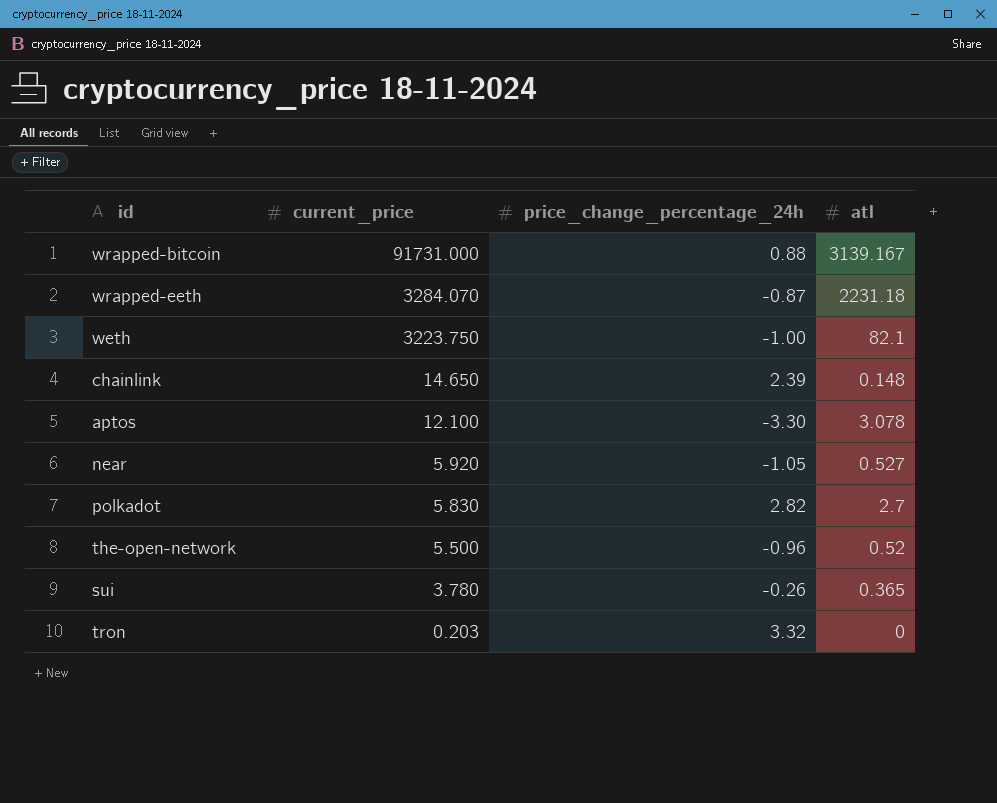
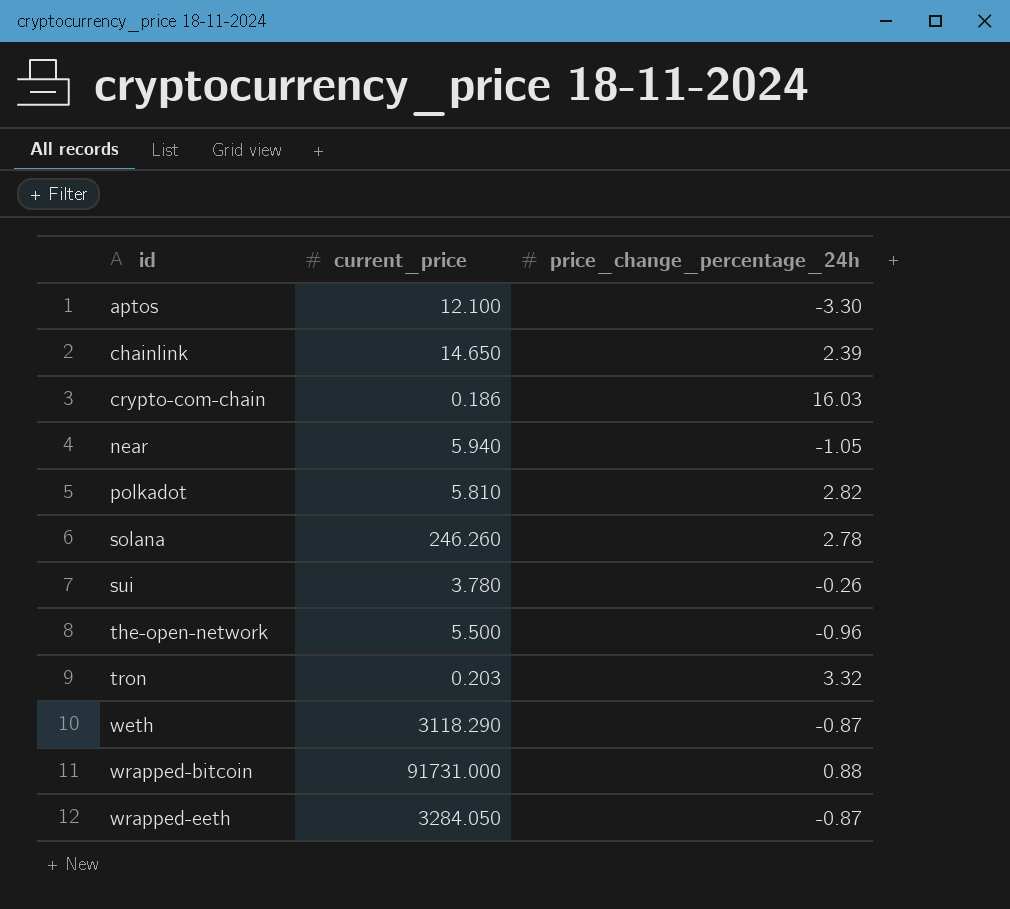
row order: current_price descending -> id ascending
column atl | position: 4 -> none
row crypto-com-chain: none -> 0.186 | 16.03
near | current_price: 5.920 -> 5.940
polkadot | current_price: 5.830 -> 5.810
row solana: none -> 246.260 | 2.78
weth | current_price: 3223.750 -> 3118.290
weth | price_change_percentage_24h: -1.00 -> -0.87
wrapped-eeth | current_price: 3284.070 -> 3284.050

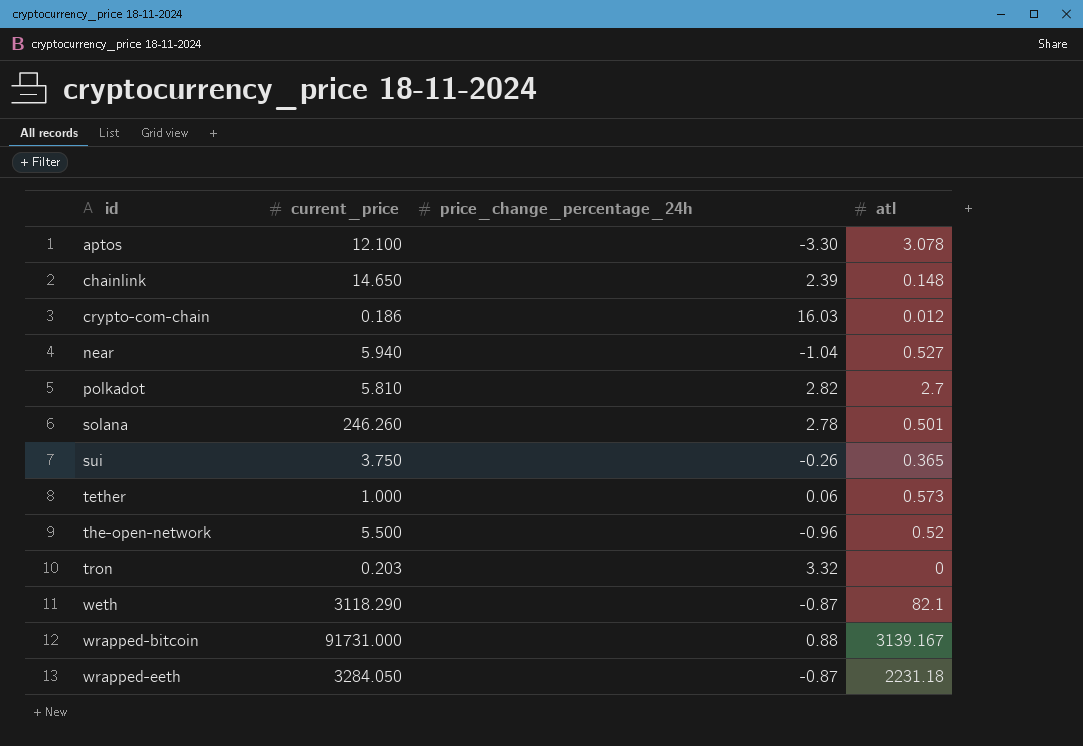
column atl | position: none -> 4
near | price_change_percentage_24h: -1.05 -> -1.04
sui | current_price: 3.780 -> 3.750
row tether: none -> 1.000 | 0.06 | 0.573

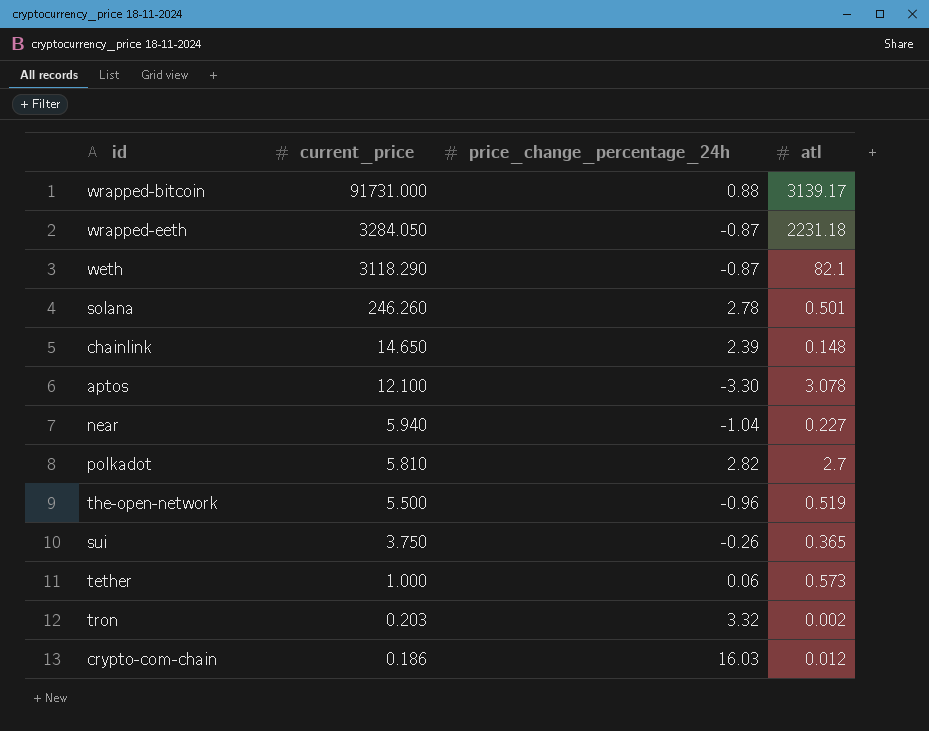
row order: id ascending -> current_price descending
wrapped-bitcoin | atl: 3139.167 -> 3139.17
near | atl: 0.527 -> 0.227
the-open-network | atl: 0.52 -> 0.519
tron | atl: 0 -> 0.002

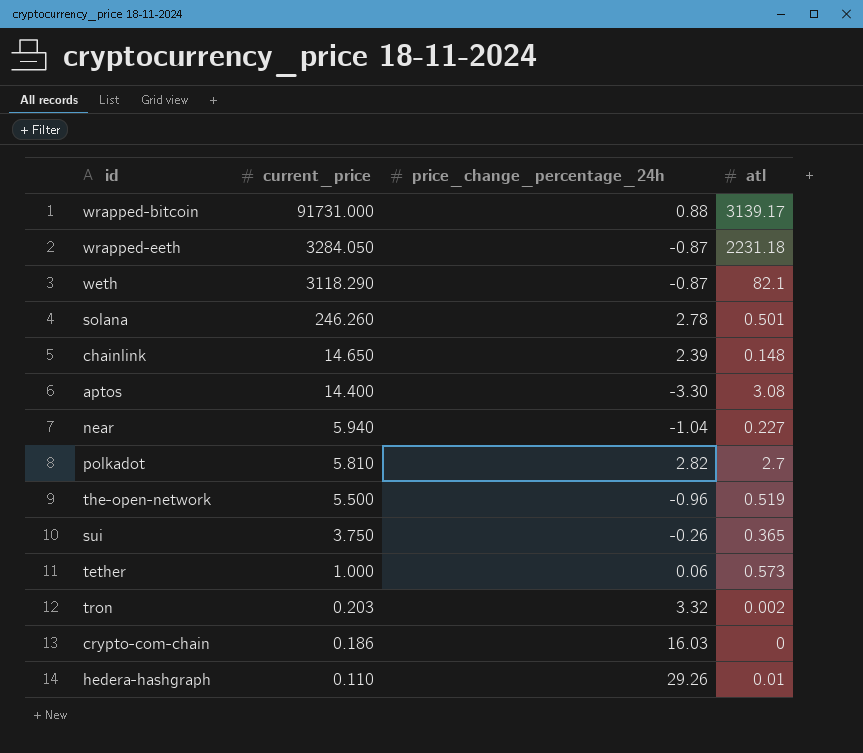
aptos | current_price: 12.100 -> 14.400
aptos | atl: 3.078 -> 3.08
crypto-com-chain | atl: 0.012 -> 0
row hedera-hashgraph: none -> 0.110 | 29.26 | 0.01

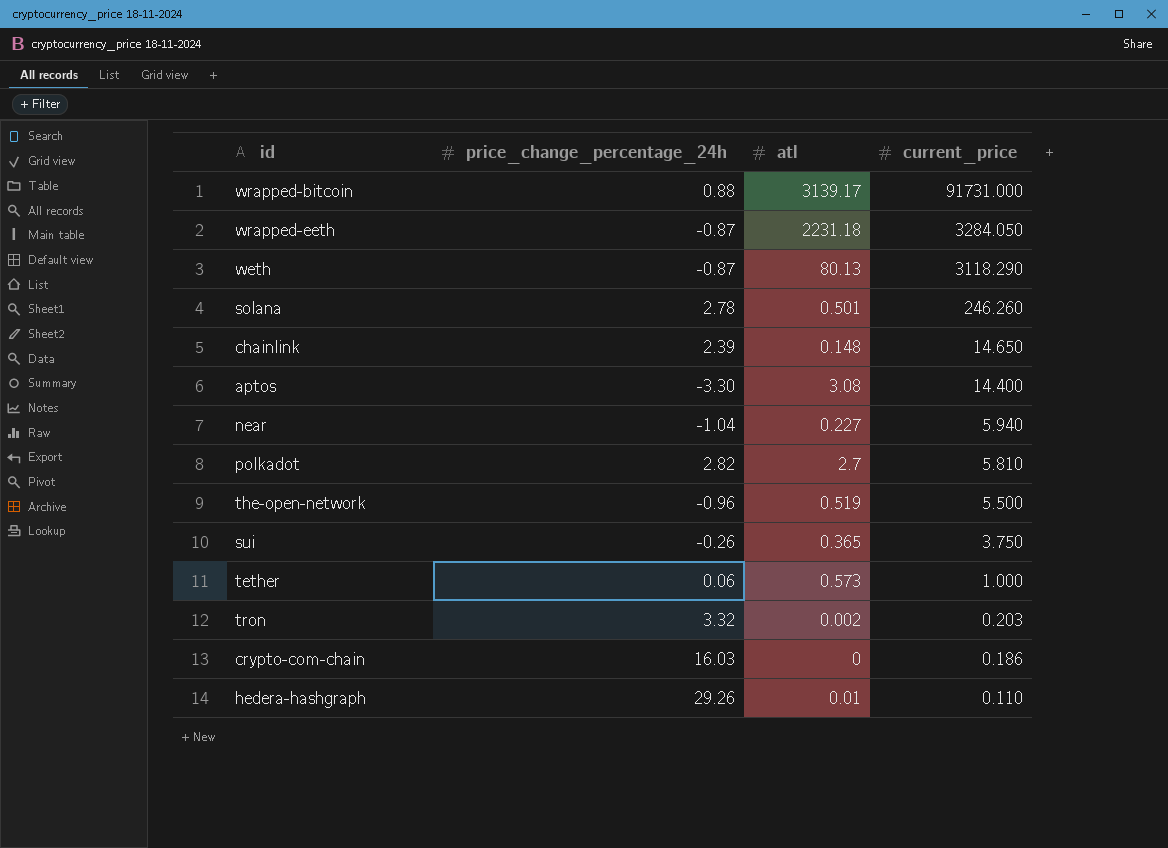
column current_price | position: 2 -> 4
weth | atl: 82.1 -> 80.13

